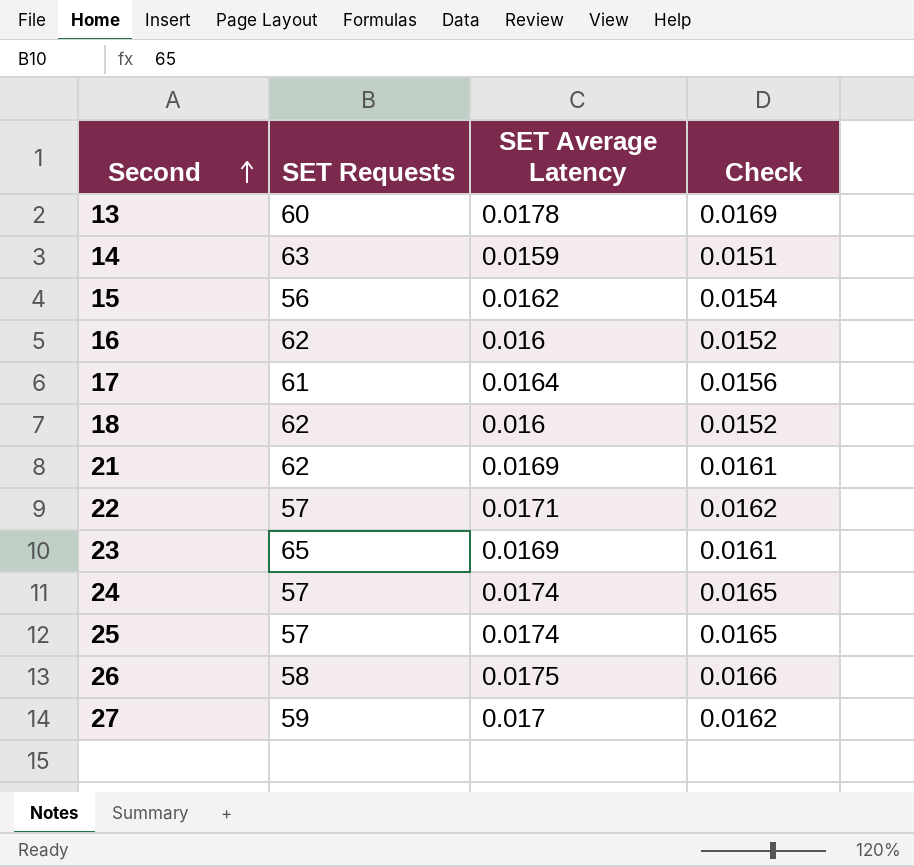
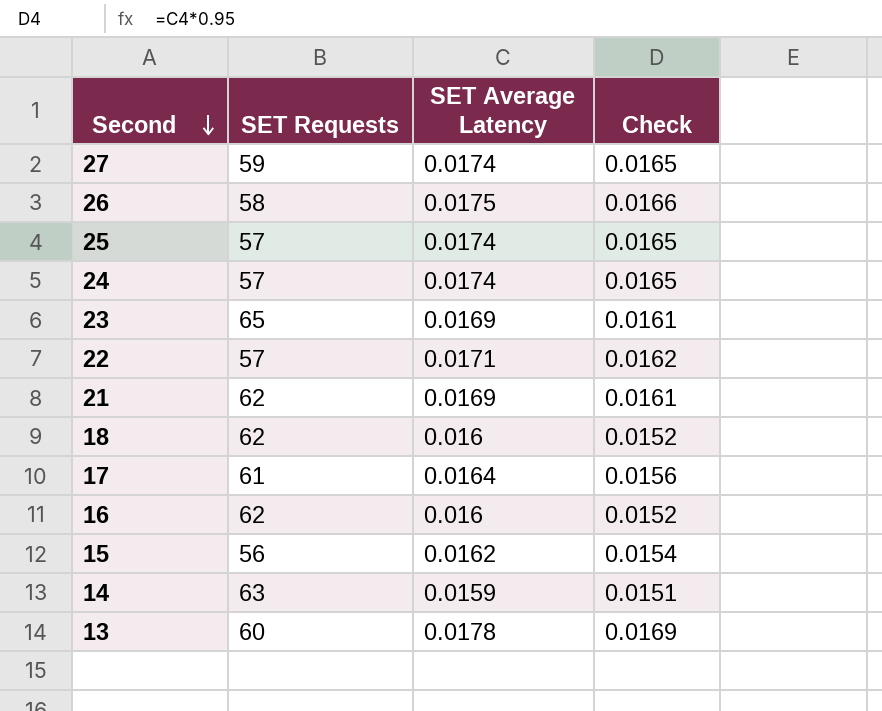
row order: Second ascending -> Second descending
27 | SET Average Latency: 0.017 -> 0.0174
27 | Check: 0.0162 -> 0.0165

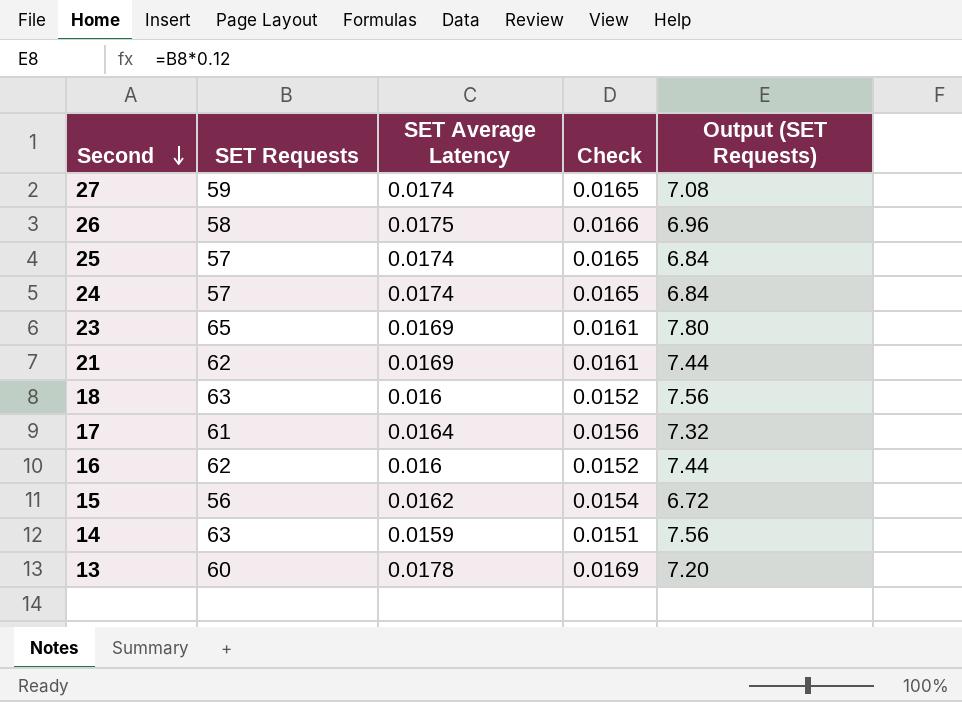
column Output (SET Requests) | formula: none -> [SET Requests] * 0.12
row 22: 57 | 0.0171 | 0.0162 -> none
18 | SET Requests: 62 -> 63

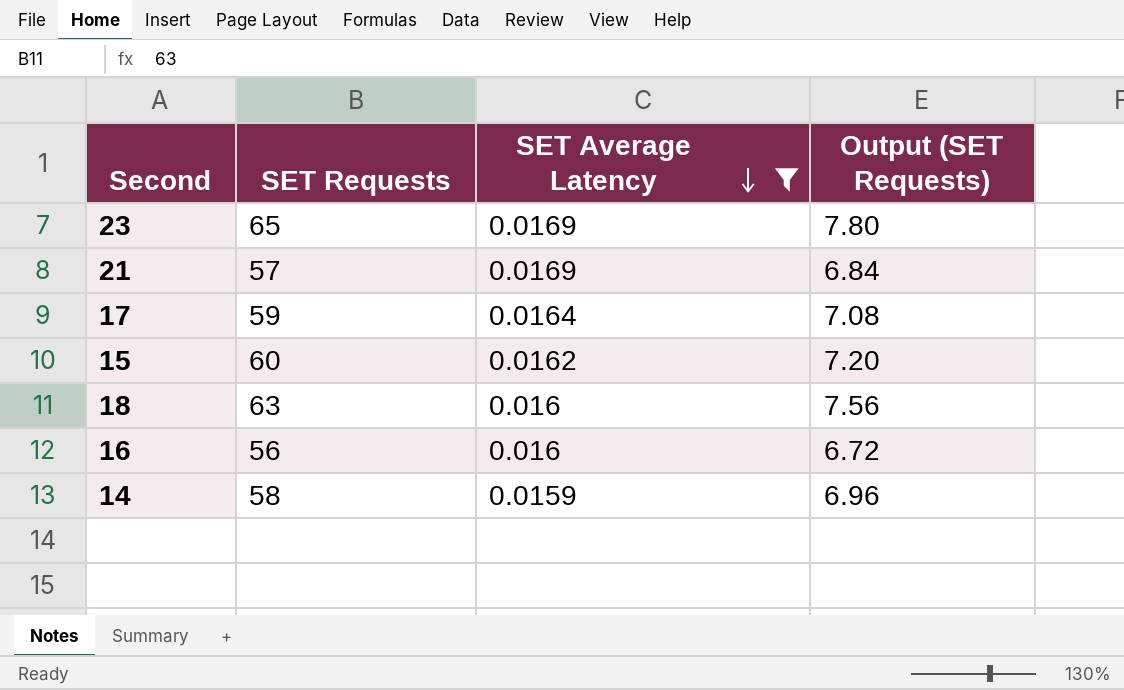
filter: none -> SET Average Latency <= 0.0169
row order: Second descending -> SET Average Latency descending
column Check | formula: [SET Average Latency] * 0.95 -> none
21 | SET Requests: 62 -> 57
21 | Output (SET Requests): 7.44 -> 6.84
17 | SET Requests: 61 -> 59
17 | Output (SET Requests): 7.32 -> 7.08
15 | SET Requests: 56 -> 60
15 | Output (SET Requests): 6.72 -> 7.20
16 | SET Requests: 62 -> 56
16 | Output (SET Requests): 7.44 -> 6.72
14 | SET Requests: 63 -> 58
14 | Output (SET Requests): 7.56 -> 6.96

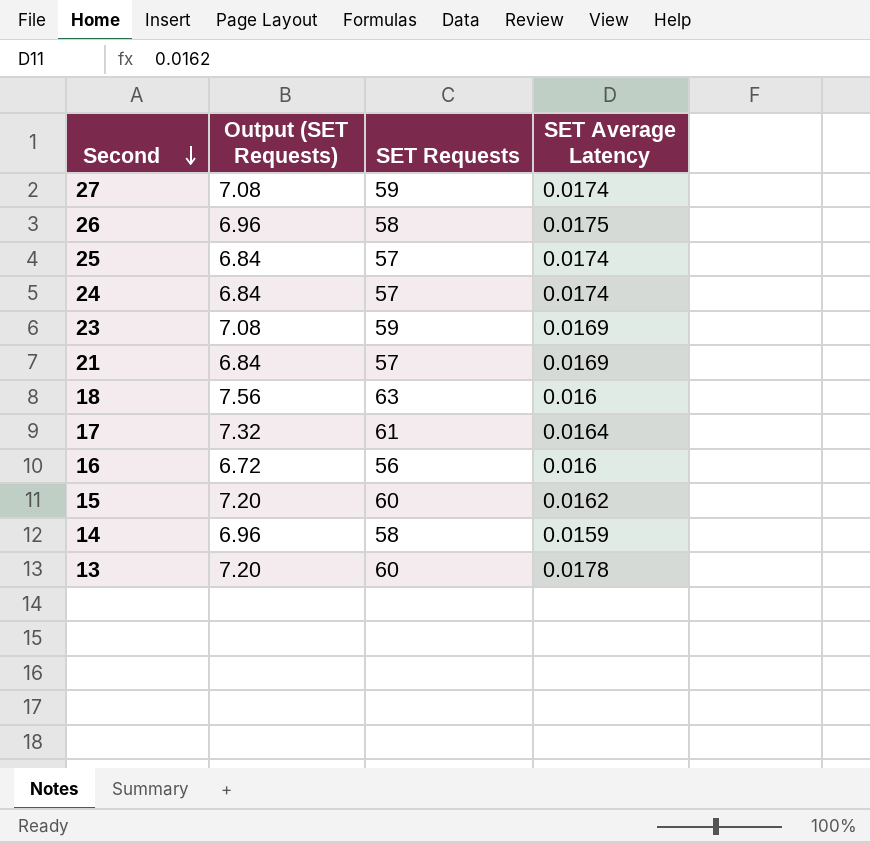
filter: SET Average Latency <= 0.0169 -> none
row order: SET Average Latency descending -> Second descending
column Output (SET Requests) | position: 4 -> 2
23 | Output (SET Requests): 7.80 -> 7.08
23 | SET Requests: 65 -> 59
17 | Output (SET Requests): 7.08 -> 7.32
17 | SET Requests: 59 -> 61

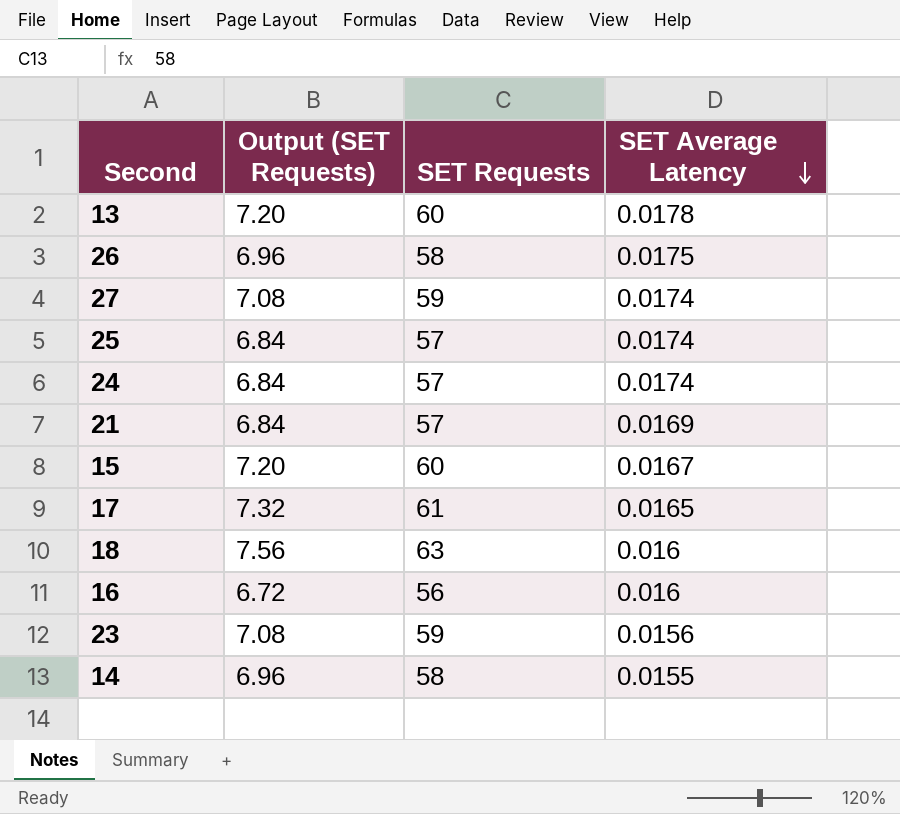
row order: Second descending -> SET Average Latency descending
15 | SET Average Latency: 0.0162 -> 0.0167
17 | SET Average Latency: 0.0164 -> 0.0165
23 | SET Average Latency: 0.0169 -> 0.0156
14 | SET Average Latency: 0.0159 -> 0.0155

